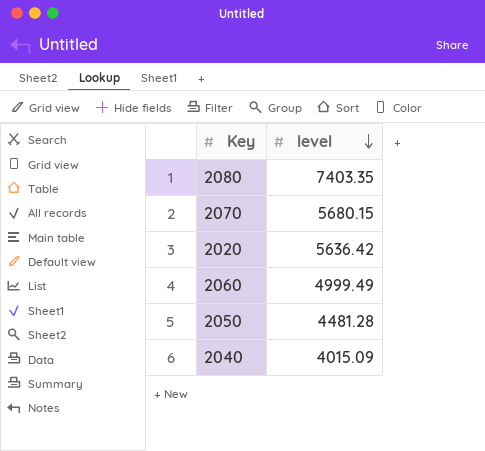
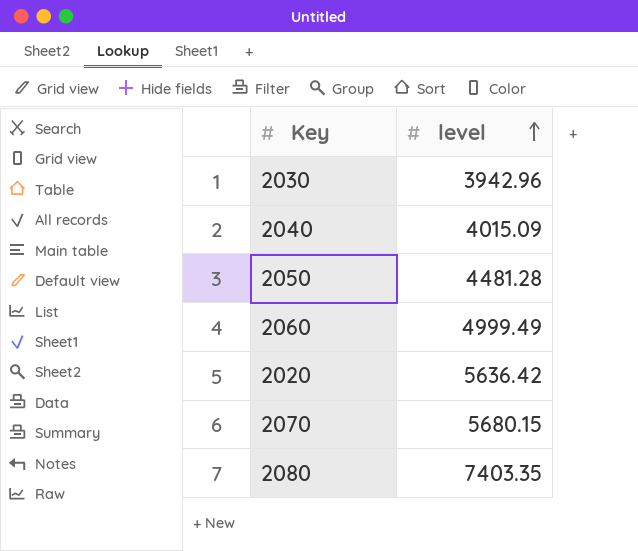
row order: level descending -> level ascending
row 2030: none -> 3942.96

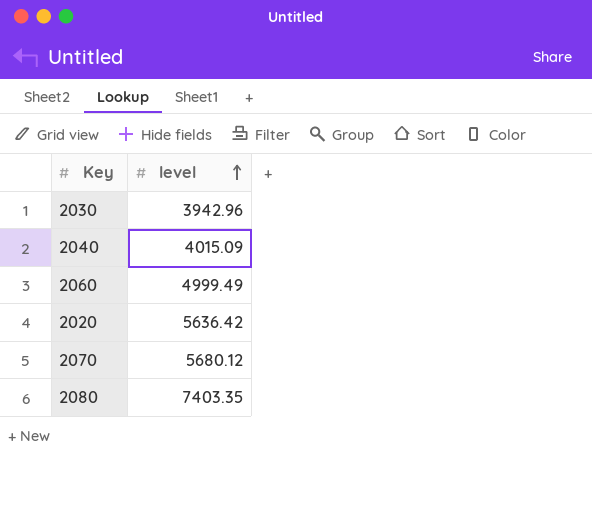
row 2050: 4481.28 -> none
2070 | level: 5680.15 -> 5680.12

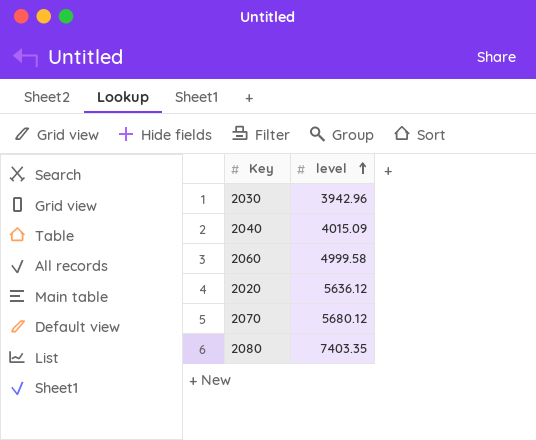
2060 | level: 4999.49 -> 4999.58
2020 | level: 5636.42 -> 5636.12

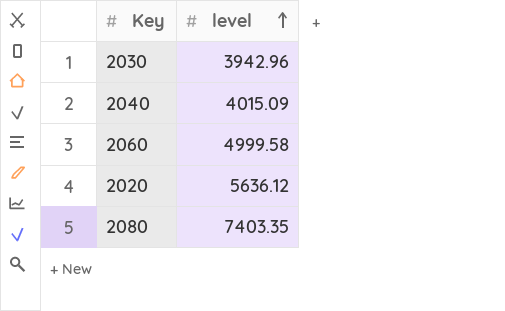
row 2070: 5680.12 -> none

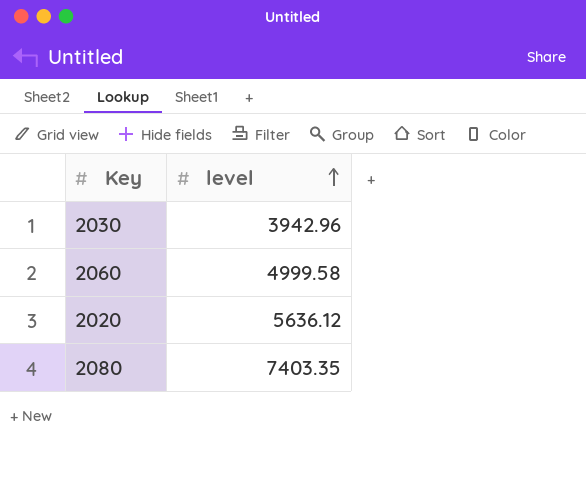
row 2040: 4015.09 -> none

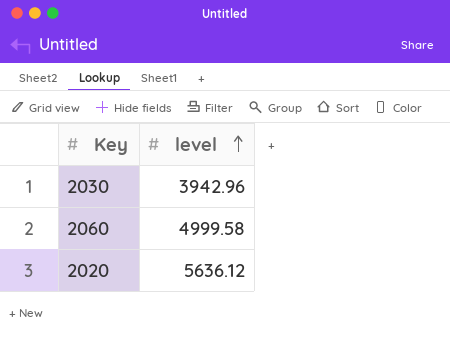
row 2080: 7403.35 -> none

